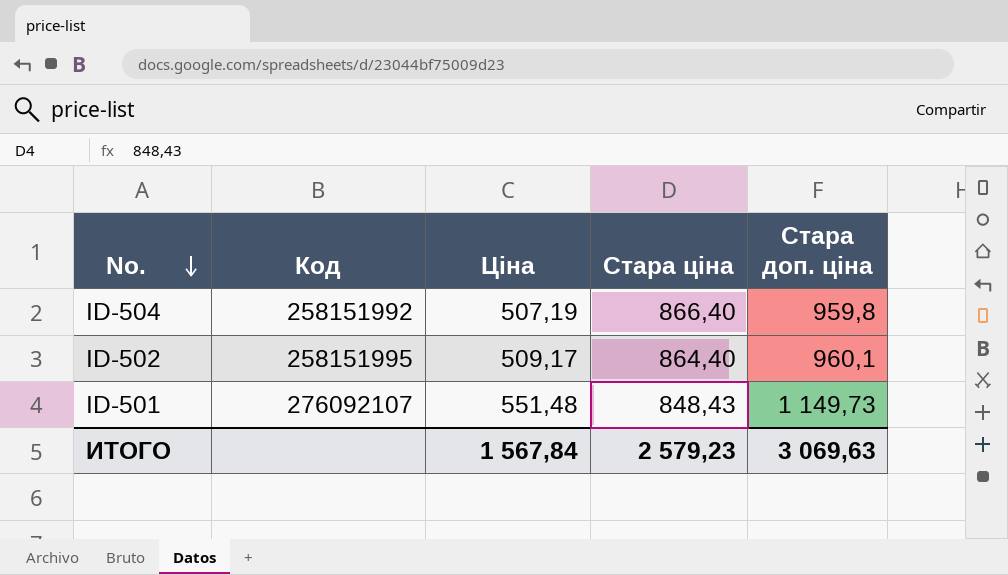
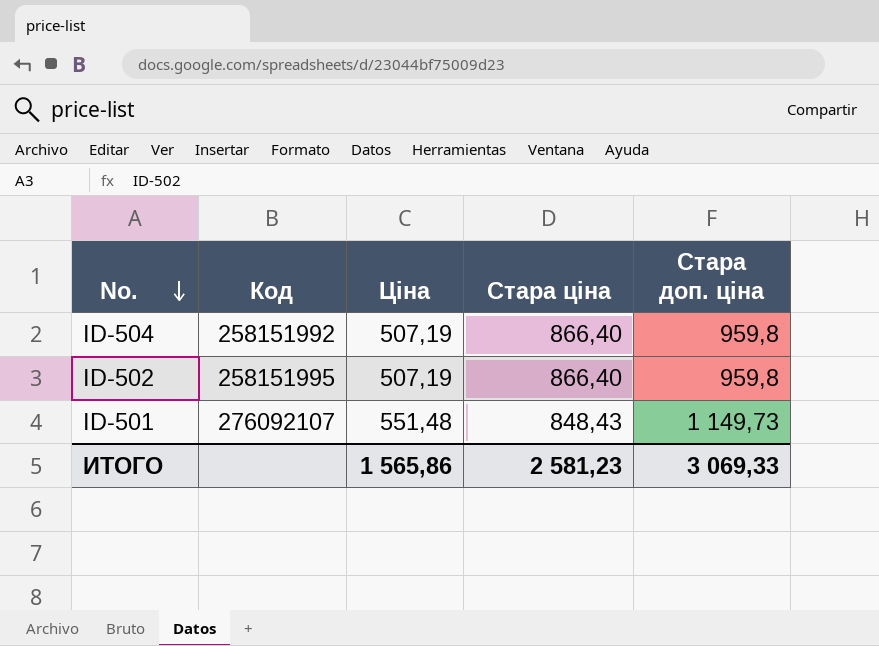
ID-502 | Ціна: 509,17 -> 507,19
ID-502 | Стара ціна: 864,40 -> 866,40
ID-502 | Стара доп. ціна: 960,1 -> 959,8
ИТОГО | Ціна: 1 567,84 -> 1 565,86
ИТОГО | Стара ціна: 2 579,23 -> 2 581,23
ИТОГО | Стара доп. ціна: 3 069,63 -> 3 069,33

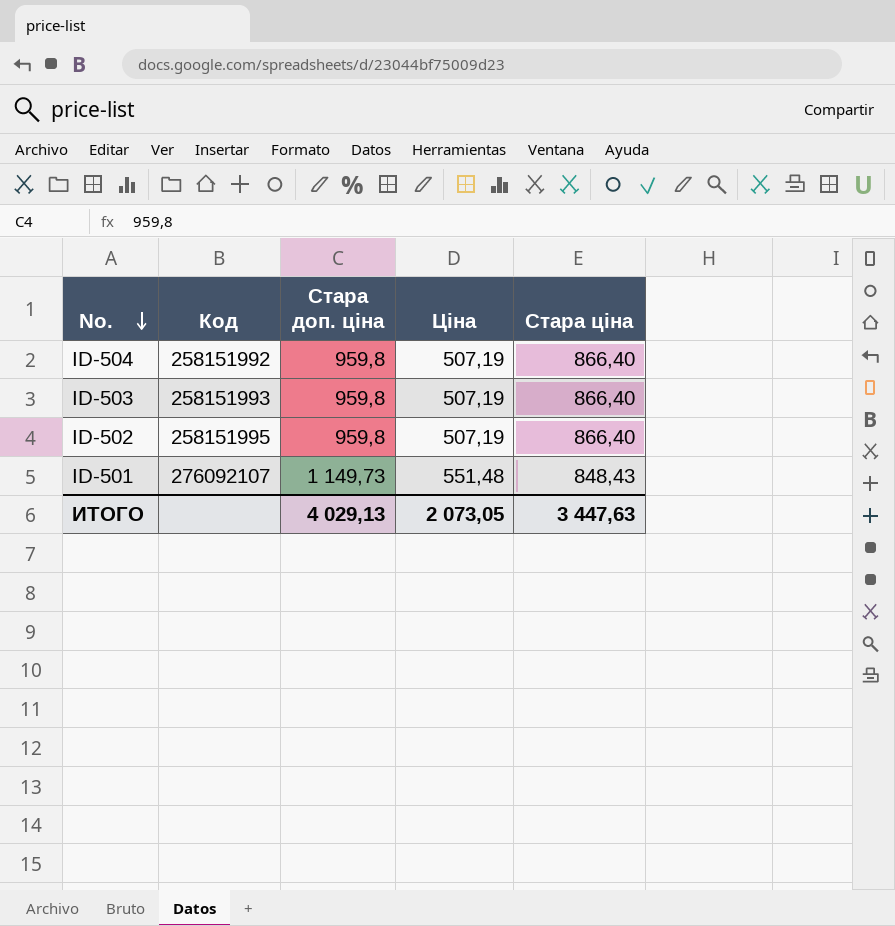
column Стара доп. ціна | position: 5 -> 3
row ID-503: none -> 258151993 | 959,8 | 507,19 | 866,40
ИТОГО | Стара доп. ціна: 3 069,33 -> 4 029,13
ИТОГО | Ціна: 1 565,86 -> 2 073,05
ИТОГО | Стара ціна: 2 581,23 -> 3 447,63

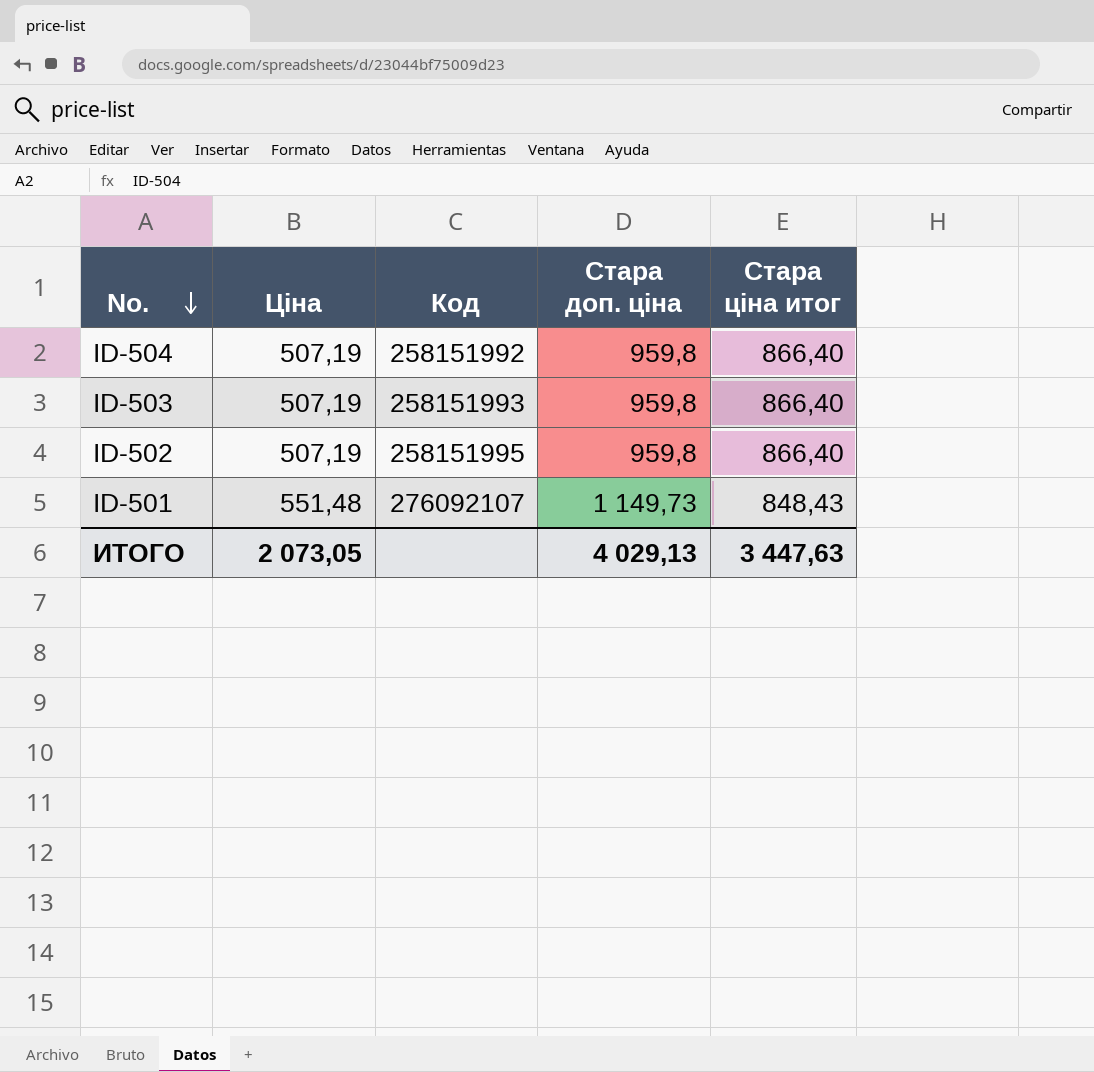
column Ціна | position: 4 -> 2
column name: Стара ціна -> Стара ціна итог

